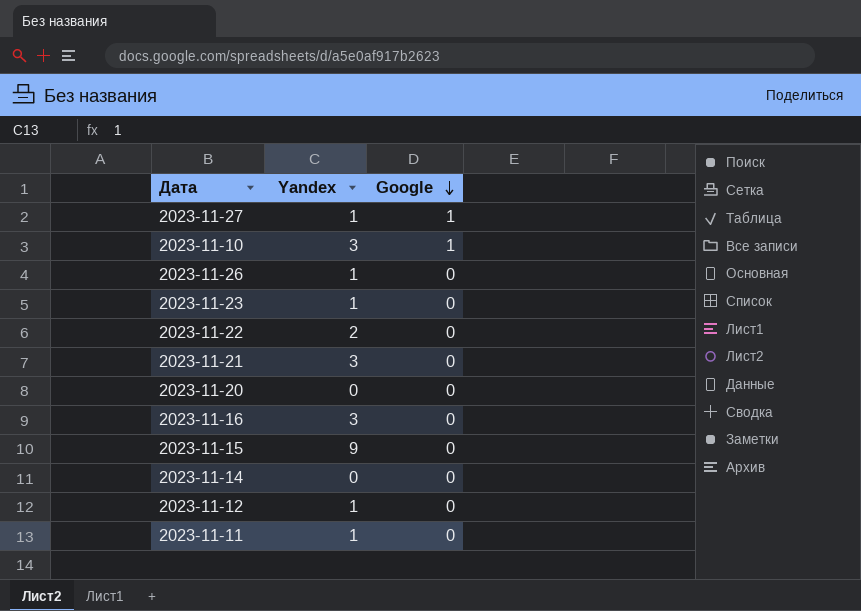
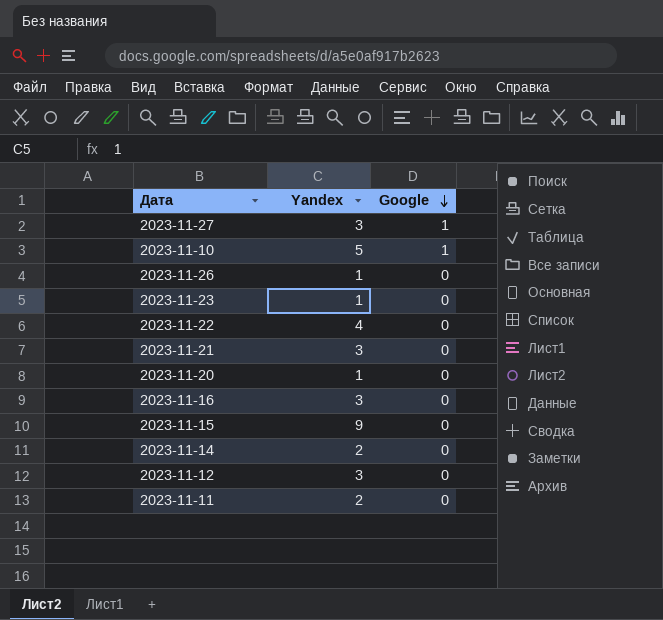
2023-11-27 | Yandex: 1 -> 3
2023-11-10 | Yandex: 3 -> 5
2023-11-22 | Yandex: 2 -> 4
2023-11-20 | Yandex: 0 -> 1
2023-11-14 | Yandex: 0 -> 2
2023-11-12 | Yandex: 1 -> 3
2023-11-11 | Yandex: 1 -> 2

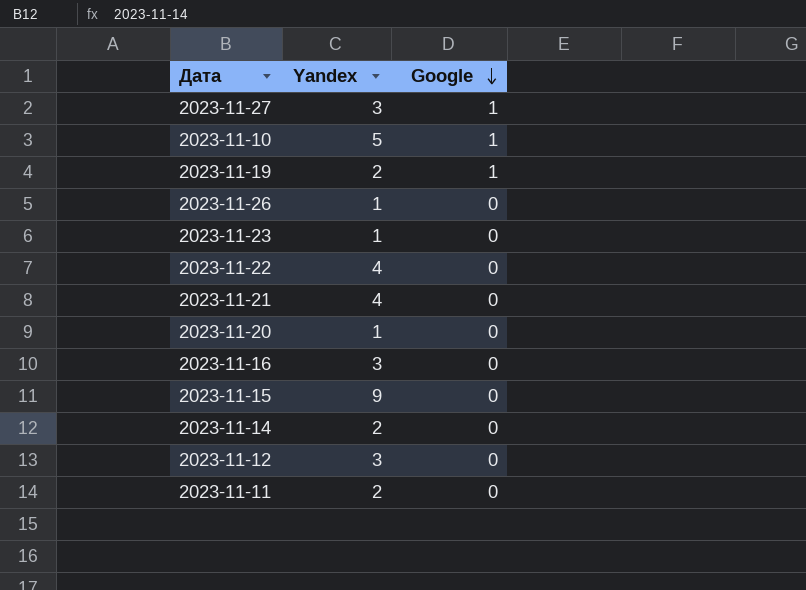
row 2023-11-19: none -> 2 | 1
2023-11-21 | Yandex: 3 -> 4

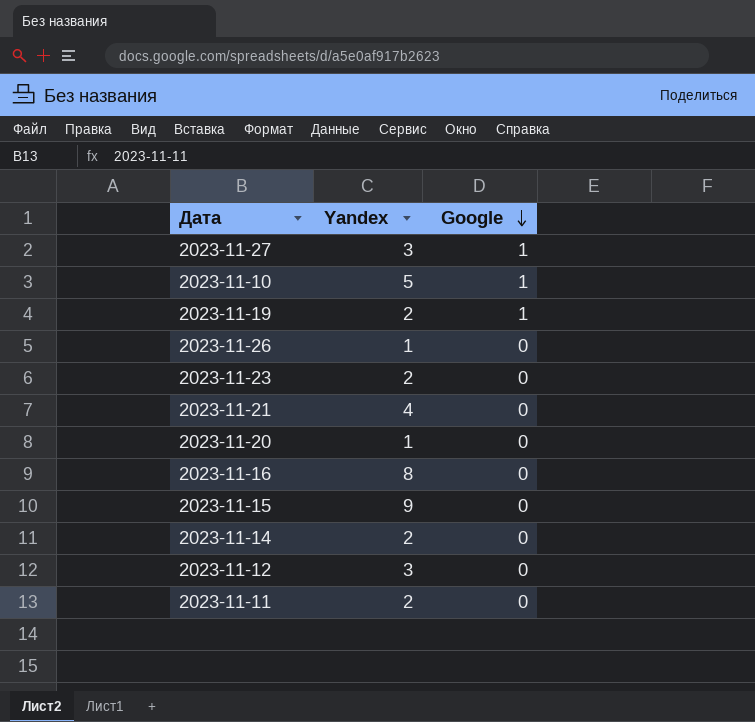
row 2023-11-22: 4 | 0 -> none
2023-11-23 | Yandex: 1 -> 2
2023-11-16 | Yandex: 3 -> 8

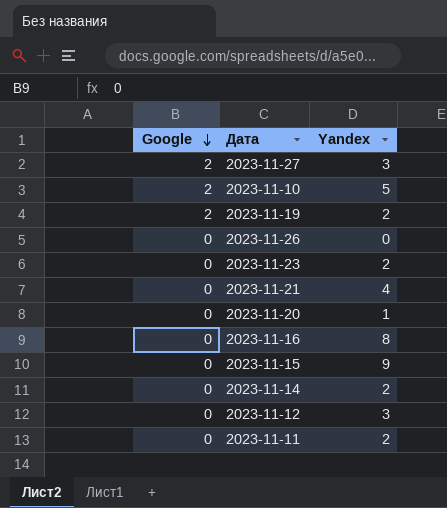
column Google | position: 3 -> 1
2023-11-27 | Google: 1 -> 2
2023-11-10 | Google: 1 -> 2
2023-11-19 | Google: 1 -> 2
2023-11-26 | Yandex: 1 -> 0

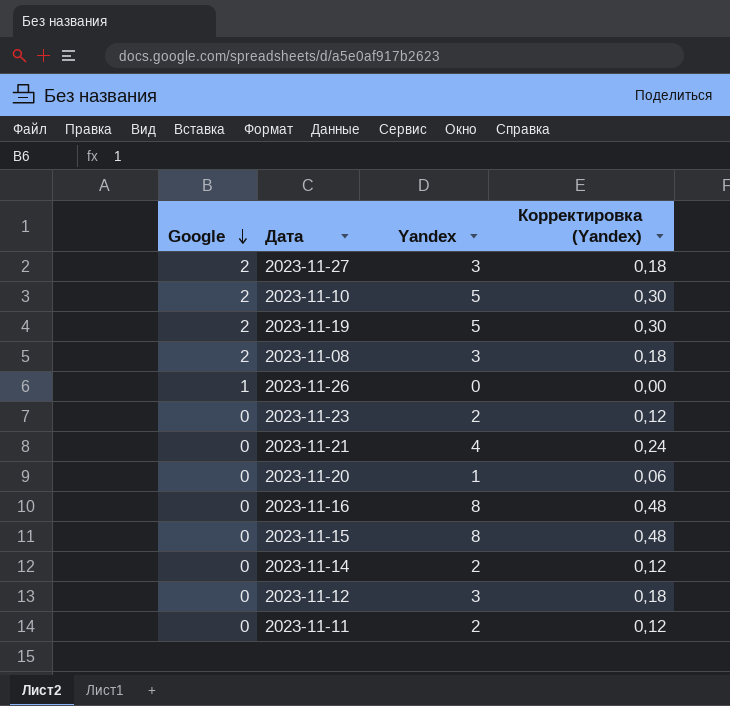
column Корректировка (Yandex) | formula: none -> [Yandex] * 0,06
2023-11-19 | Yandex: 2 -> 5
row 2023-11-08: none -> 2 | 3 | 0,18
2023-11-26 | Google: 0 -> 1
2023-11-15 | Yandex: 9 -> 8

